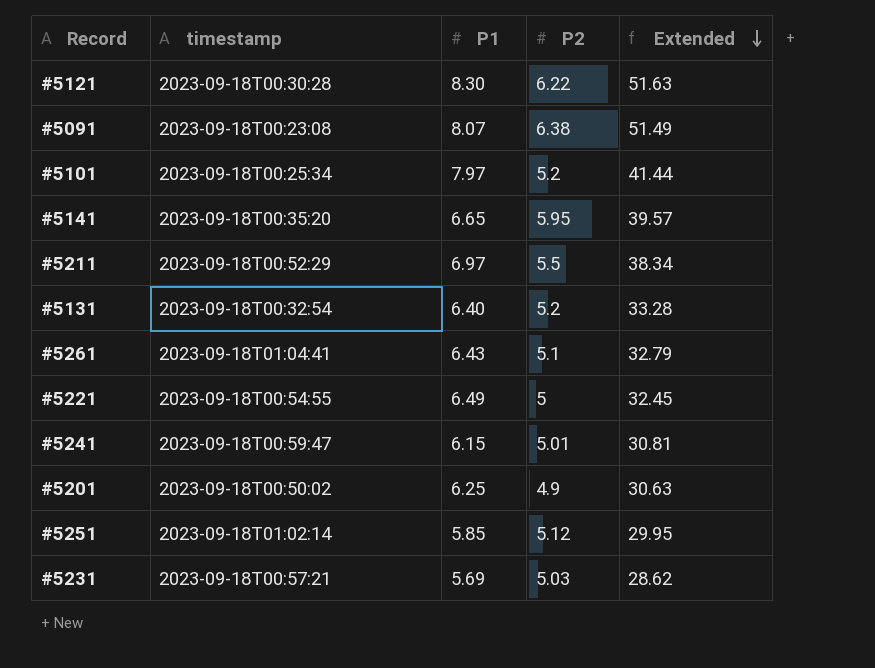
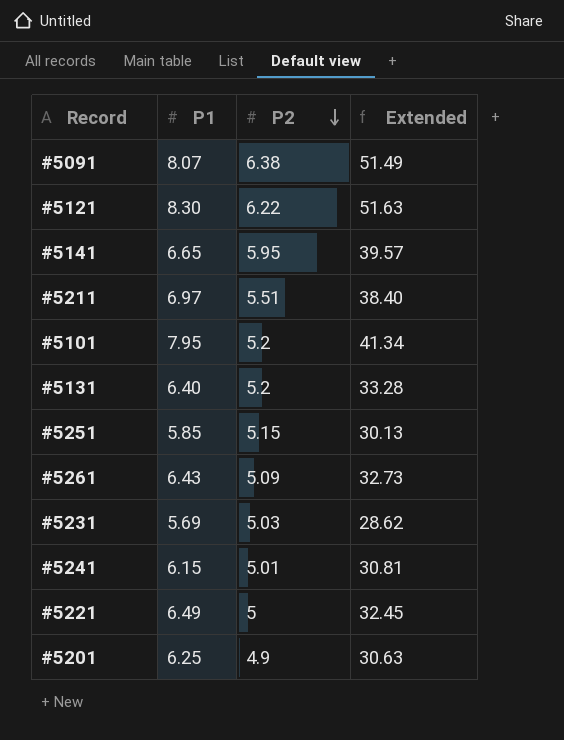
row order: Extended descending -> P2 descending
column timestamp | position: 2 -> none
#5211 | P2: 5.5 -> 5.51
#5211 | Extended: 38.34 -> 38.40
#5101 | P1: 7.97 -> 7.95
#5101 | Extended: 41.44 -> 41.34
#5251 | P2: 5.12 -> 5.15
#5251 | Extended: 29.95 -> 30.13
#5261 | P2: 5.1 -> 5.09
#5261 | Extended: 32.79 -> 32.73

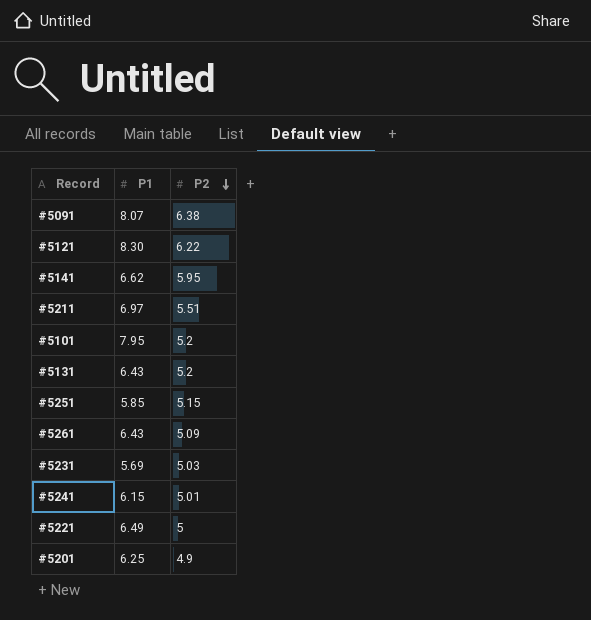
column Extended | formula: [P1] * [P2] -> none
#5141 | P1: 6.65 -> 6.62
#5131 | P1: 6.40 -> 6.43

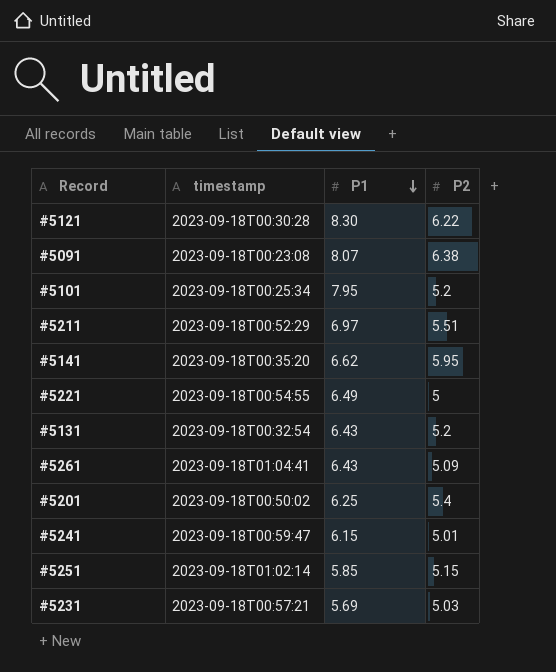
row order: P2 descending -> P1 descending
column timestamp | position: none -> 2
#5201 | P2: 4.9 -> 5.4

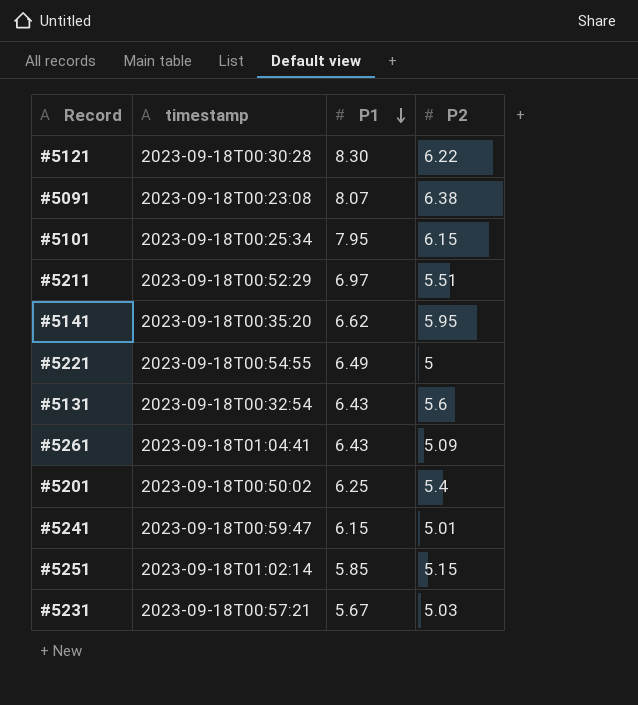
#5101 | P2: 5.2 -> 6.15
#5131 | P2: 5.2 -> 5.6
#5231 | P1: 5.69 -> 5.67

